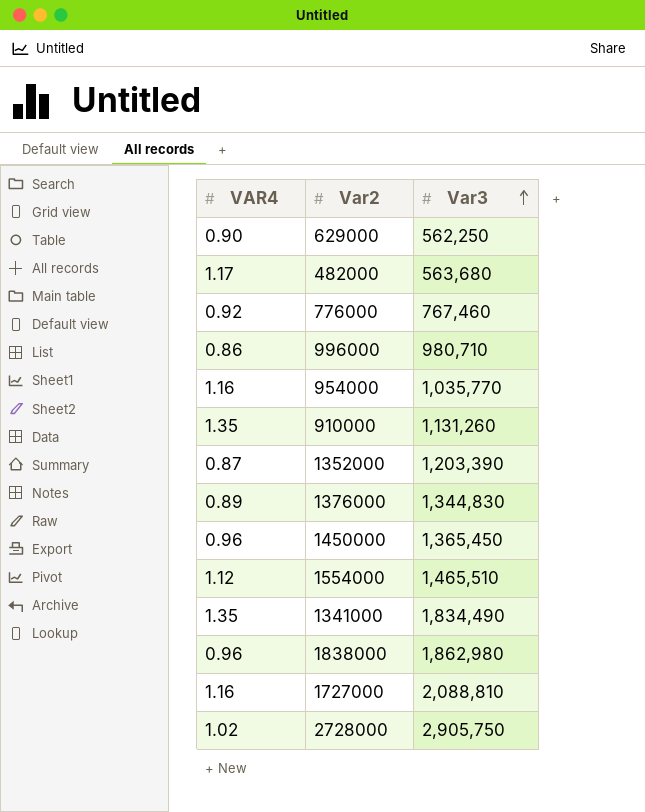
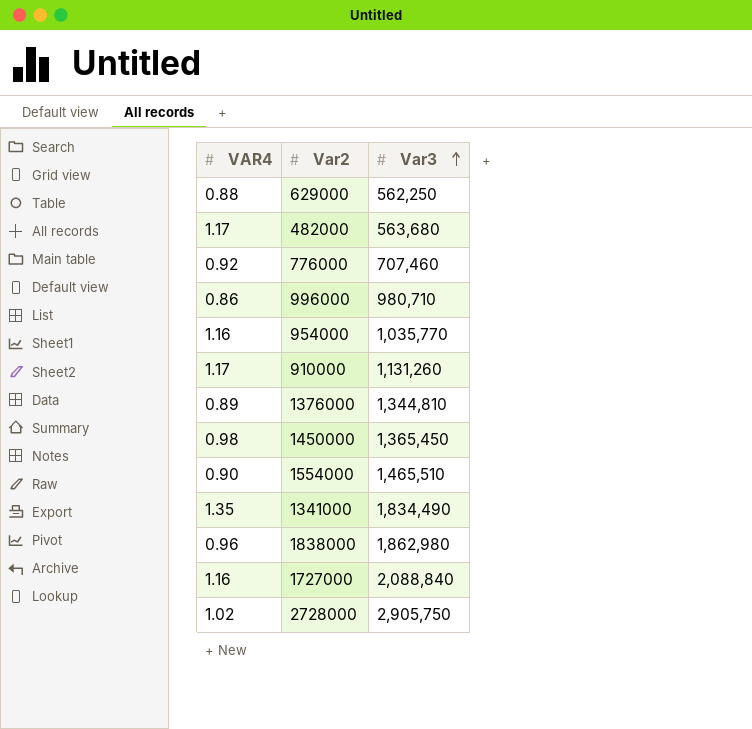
row 1352000: 0.87 | 1,203,390 -> none
629000 | VAR4: 0.90 -> 0.88
776000 | Var3: 767,460 -> 707,460
910000 | VAR4: 1.35 -> 1.17
1376000 | Var3: 1,344,830 -> 1,344,810
1450000 | VAR4: 0.96 -> 0.98
1554000 | VAR4: 1.12 -> 0.90
1727000 | Var3: 2,088,810 -> 2,088,840

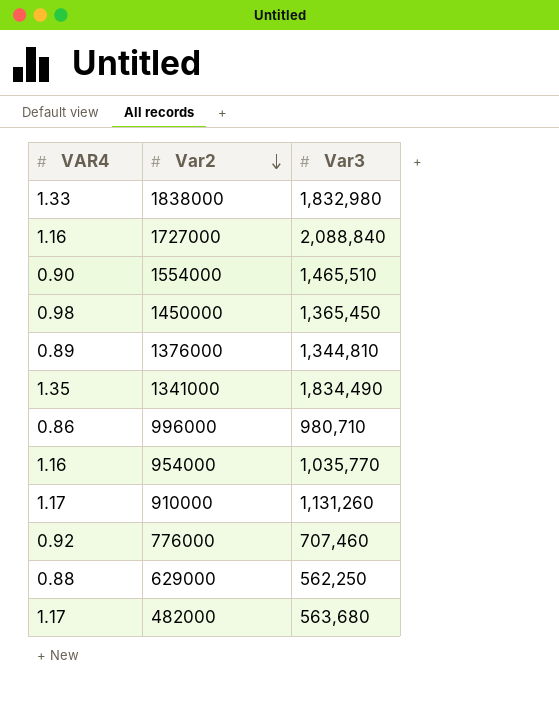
row order: Var3 ascending -> Var2 descending
row 2728000: 1.02 | 2,905,750 -> none
1838000 | VAR4: 0.96 -> 1.33
1838000 | Var3: 1,862,980 -> 1,832,980

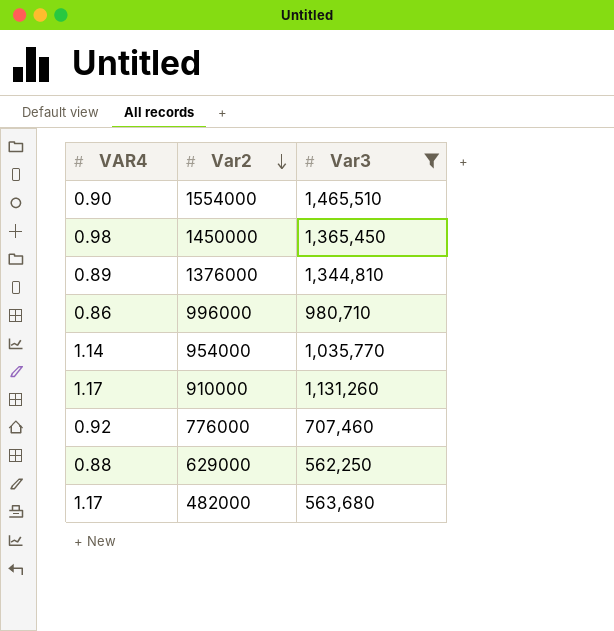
filter: none -> Var3 <= 1,465,510
954000 | VAR4: 1.16 -> 1.14

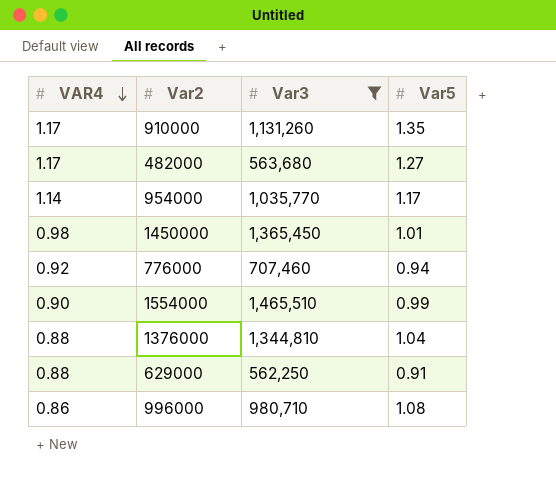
row order: Var2 descending -> VAR4 descending
column Var5 | position: none -> 4
1376000 | VAR4: 0.89 -> 0.88

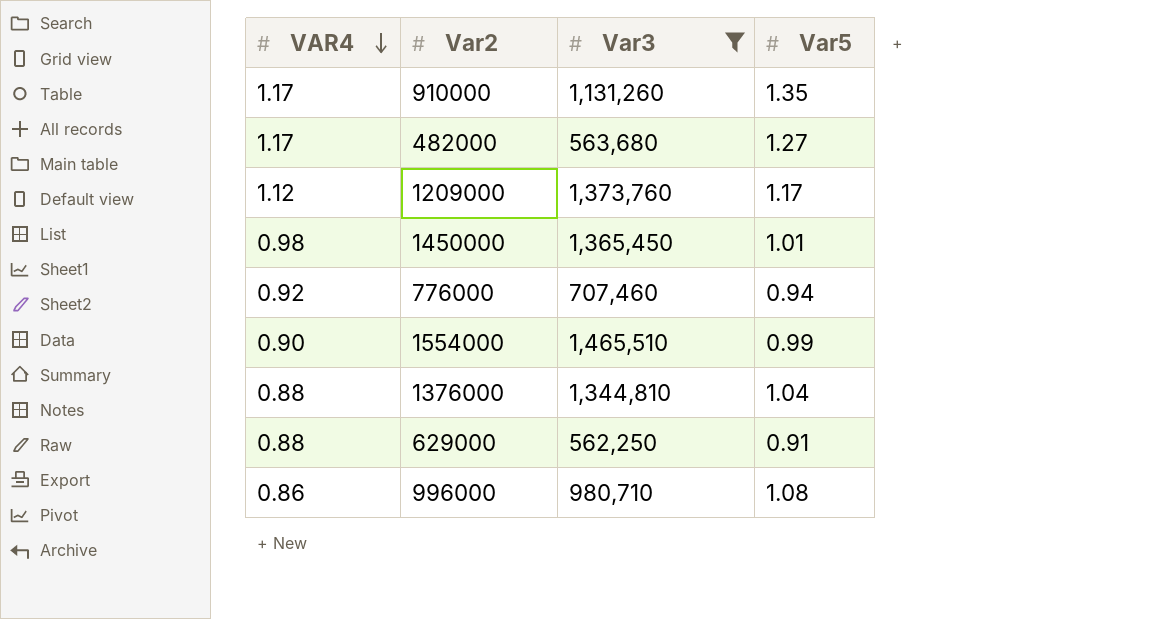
row 954000: 1.14 | 1,035,770 | 1.17 -> none
row 1209000: none -> 1.12 | 1,373,760 | 1.17

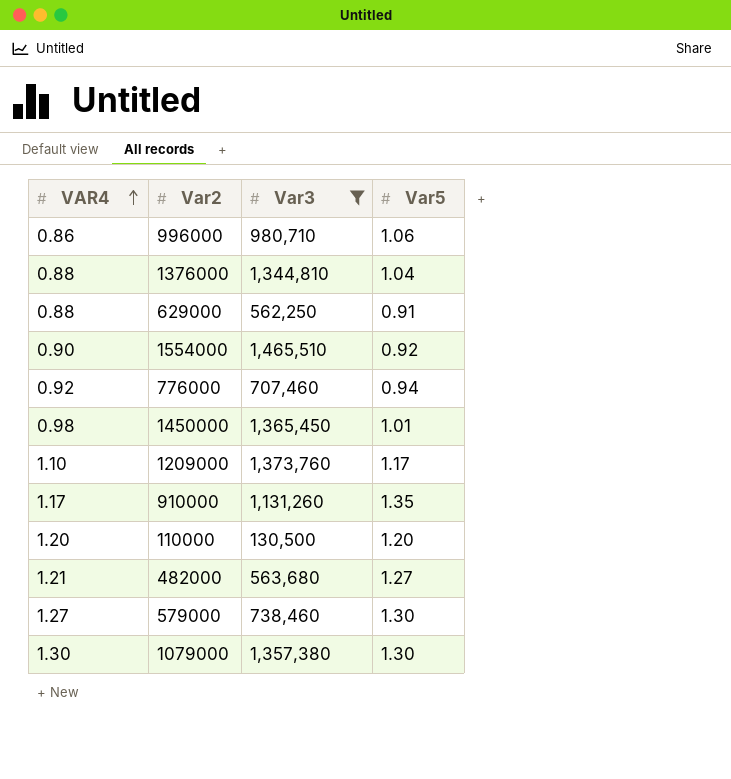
row order: VAR4 descending -> VAR4 ascending
996000 | Var5: 1.08 -> 1.06
1554000 | Var5: 0.99 -> 0.92
1209000 | VAR4: 1.12 -> 1.10
row 110000: none -> 1.20 | 130,500 | 1.20
482000 | VAR4: 1.17 -> 1.21
row 579000: none -> 1.27 | 738,460 | 1.30
row 1079000: none -> 1.30 | 1,357,380 | 1.30

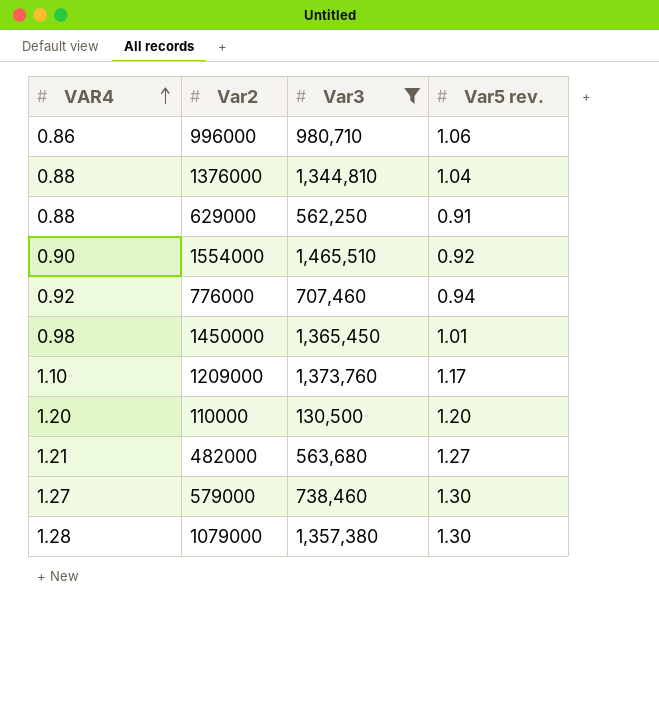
column name: Var5 -> Var5 rev.
row 910000: 1.17 | 1,131,260 | 1.35 -> none
1079000 | VAR4: 1.30 -> 1.28

